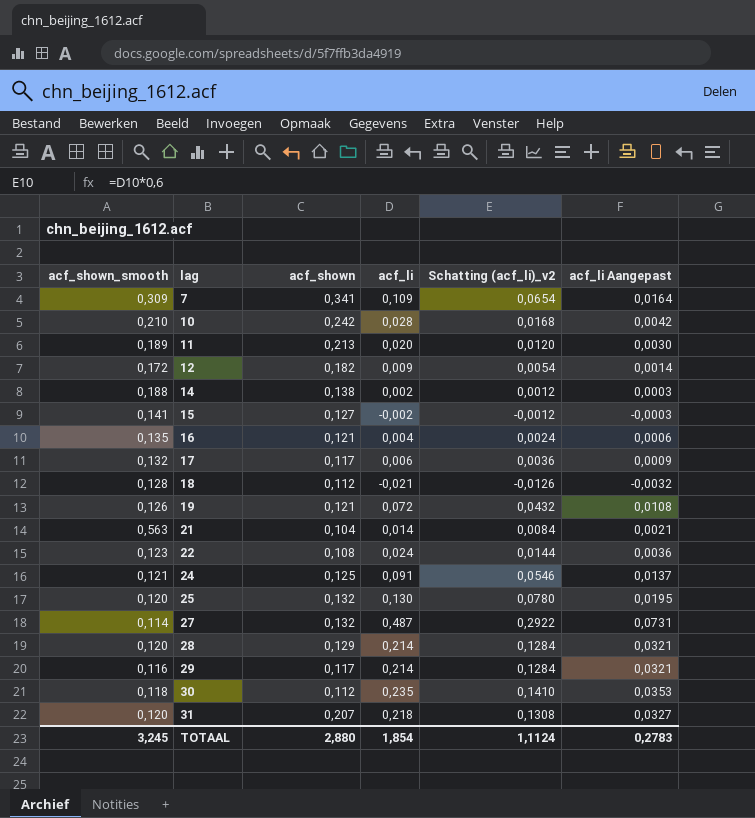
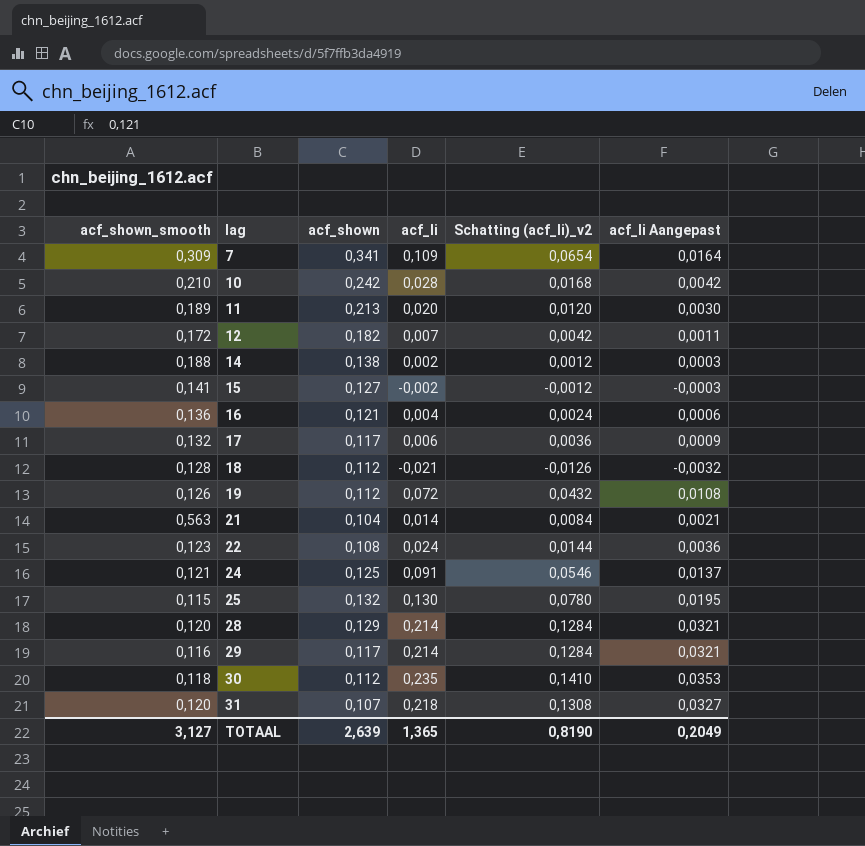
row 27: 0,114 | 0,132 | 0,487 | 0,2922 | 0,0731 -> none
12 | acf_li: 0,009 -> 0,007
12 | Schatting (acf_li)_v2: 0,0054 -> 0,0042
12 | acf_li Aangepast: 0,0014 -> 0,0011
16 | acf_shown_smooth: 0,135 -> 0,136
19 | acf_shown: 0,121 -> 0,112
25 | acf_shown_smooth: 0,120 -> 0,115
31 | acf_shown: 0,207 -> 0,107
TOTAAL | acf_shown_smooth: 3,245 -> 3,127
TOTAAL | acf_shown: 2,880 -> 2,639
TOTAAL | acf_li: 1,854 -> 1,365
TOTAAL | Schatting (acf_li)_v2: 1,1124 -> 0,8190
TOTAAL | acf_li Aangepast: 0,2783 -> 0,2049

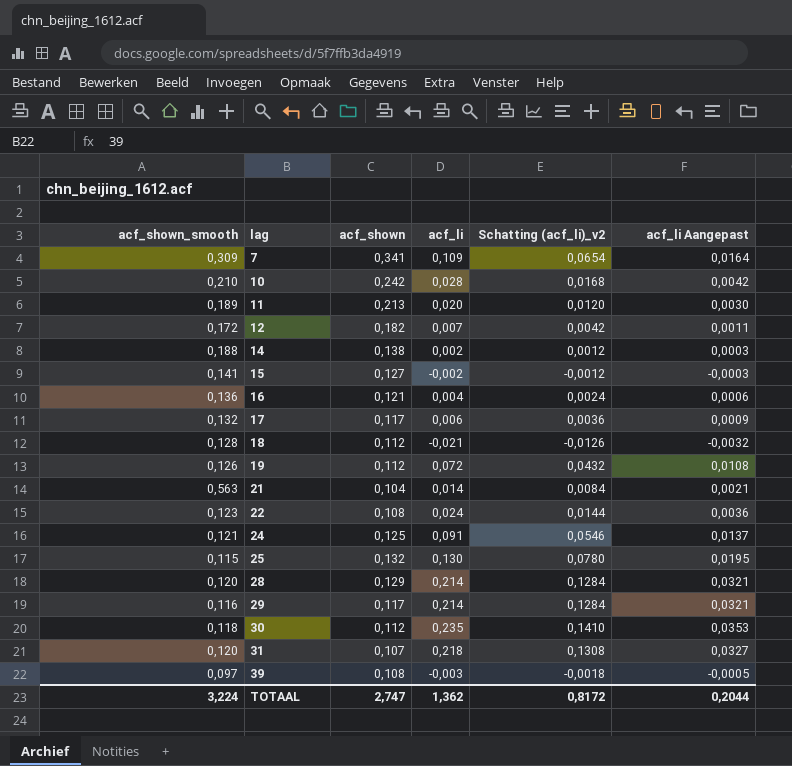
row 39: none -> 0,097 | 0,108 | -0,003 | -0,0018 | -0,0005
TOTAAL | acf_shown_smooth: 3,127 -> 3,224
TOTAAL | acf_shown: 2,639 -> 2,747
TOTAAL | acf_li: 1,365 -> 1,362
TOTAAL | Schatting (acf_li)_v2: 0,8190 -> 0,8172
TOTAAL | acf_li Aangepast: 0,2049 -> 0,2044

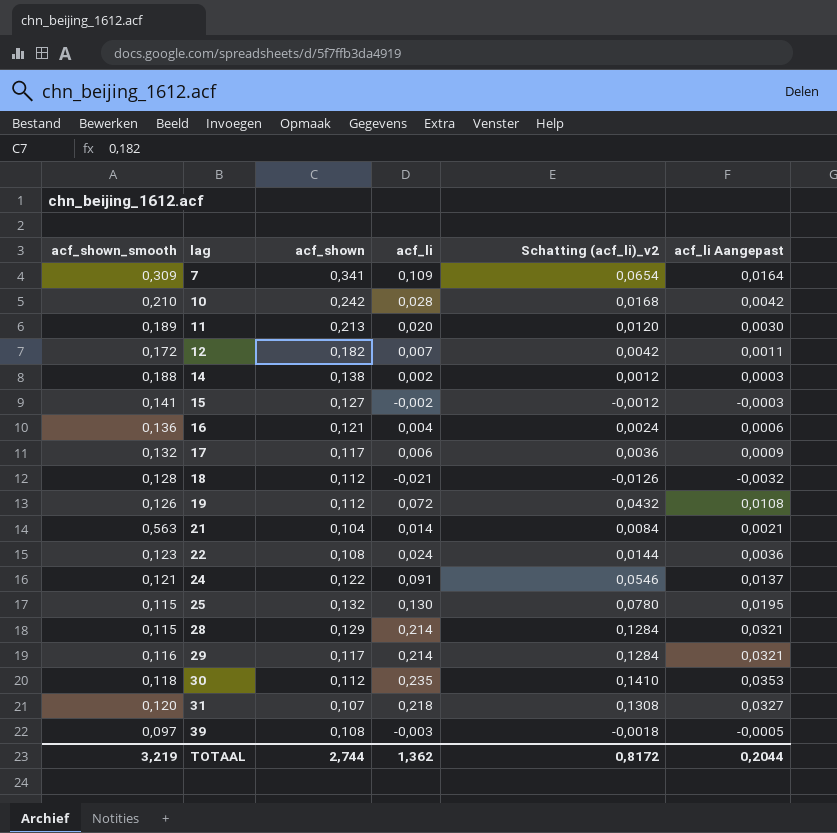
24 | acf_shown: 0,125 -> 0,122
28 | acf_shown_smooth: 0,120 -> 0,115
TOTAAL | acf_shown_smooth: 3,224 -> 3,219
TOTAAL | acf_shown: 2,747 -> 2,744

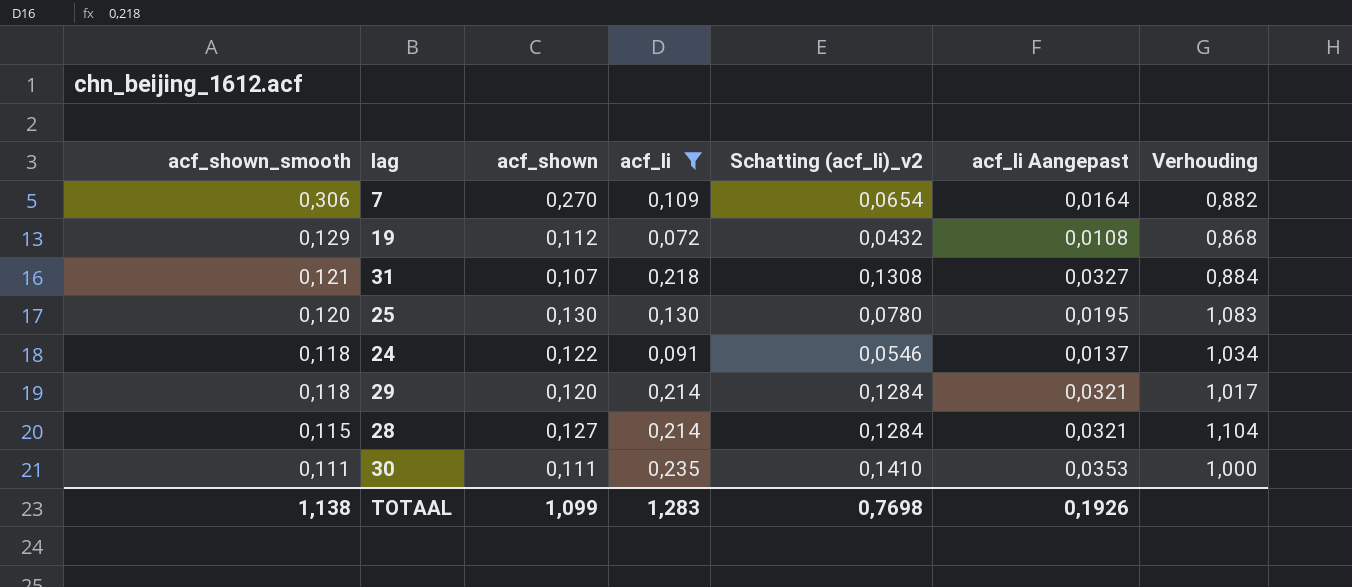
filter: none -> acf_li >= 0,072
row order: lag ascending -> acf_shown_smooth descending
column Verhouding | formula: none -> [acf_shown] / [acf_shown_smooth]
7 | acf_shown_smooth: 0,309 -> 0,306
7 | acf_shown: 0,341 -> 0,270
19 | acf_shown_smooth: 0,126 -> 0,129
31 | acf_shown_smooth: 0,120 -> 0,121
25 | acf_shown_smooth: 0,115 -> 0,120
25 | acf_shown: 0,132 -> 0,130
24 | acf_shown_smooth: 0,121 -> 0,118
29 | acf_shown_smooth: 0,116 -> 0,118
29 | acf_shown: 0,117 -> 0,120
28 | acf_shown: 0,129 -> 0,127
30 | acf_shown_smooth: 0,118 -> 0,111
30 | acf_shown: 0,112 -> 0,111
TOTAAL | acf_shown_smooth: 3,219 -> 1,138
TOTAAL | acf_shown: 2,744 -> 1,099
TOTAAL | acf_li: 1,362 -> 1,283
TOTAAL | Schatting (acf_li)_v2: 0,8172 -> 0,7698
TOTAAL | acf_li Aangepast: 0,2044 -> 0,1926

